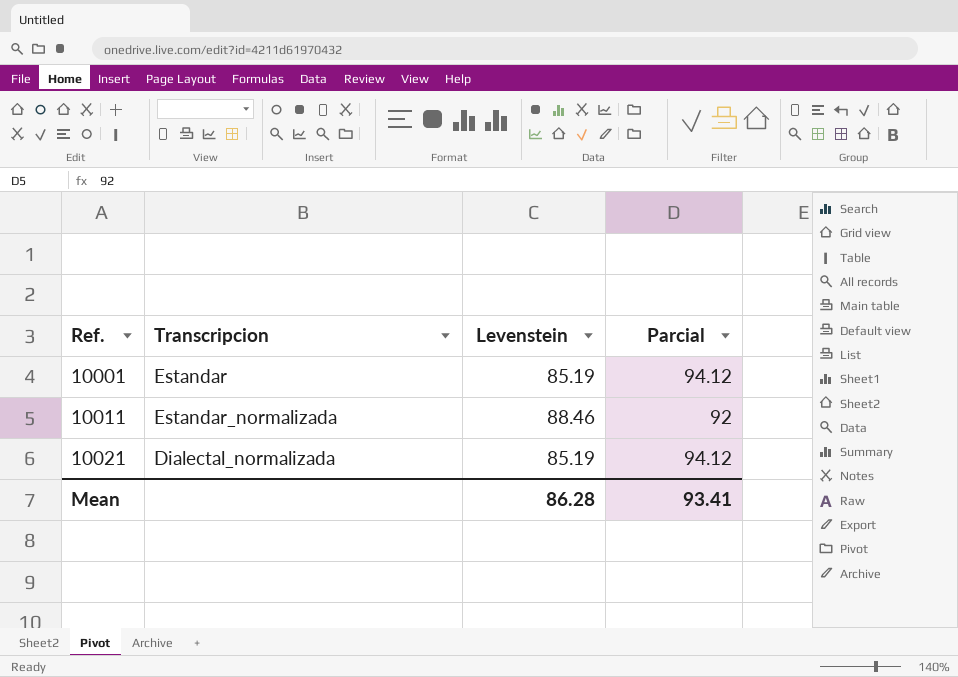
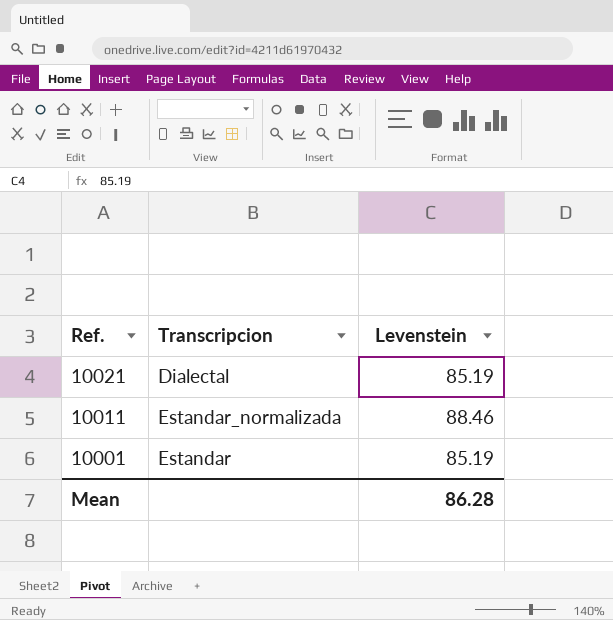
row order: Ref. ascending -> Ref. descending
column Parcial | position: 4 -> none
10021 | Transcripcion: Dialectal_normalizada -> Dialectal

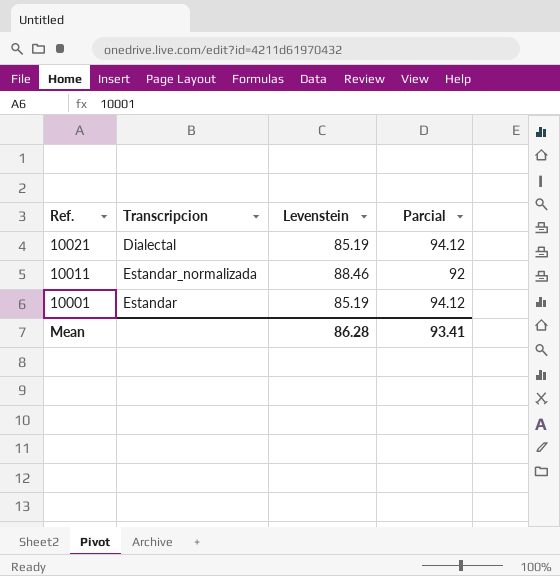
column Parcial | position: none -> 4

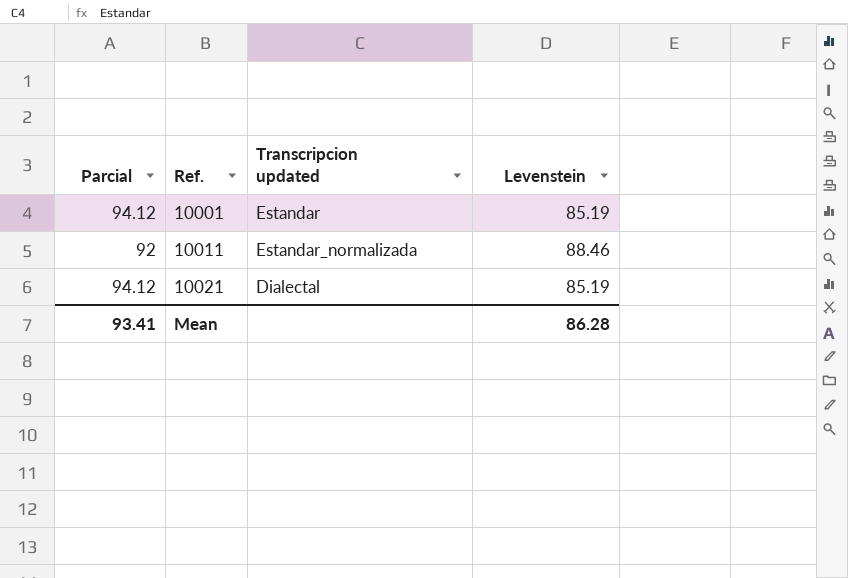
row order: Ref. descending -> Ref. ascending
column Parcial | position: 4 -> 1
column name: Transcripcion -> Transcripcion updated

